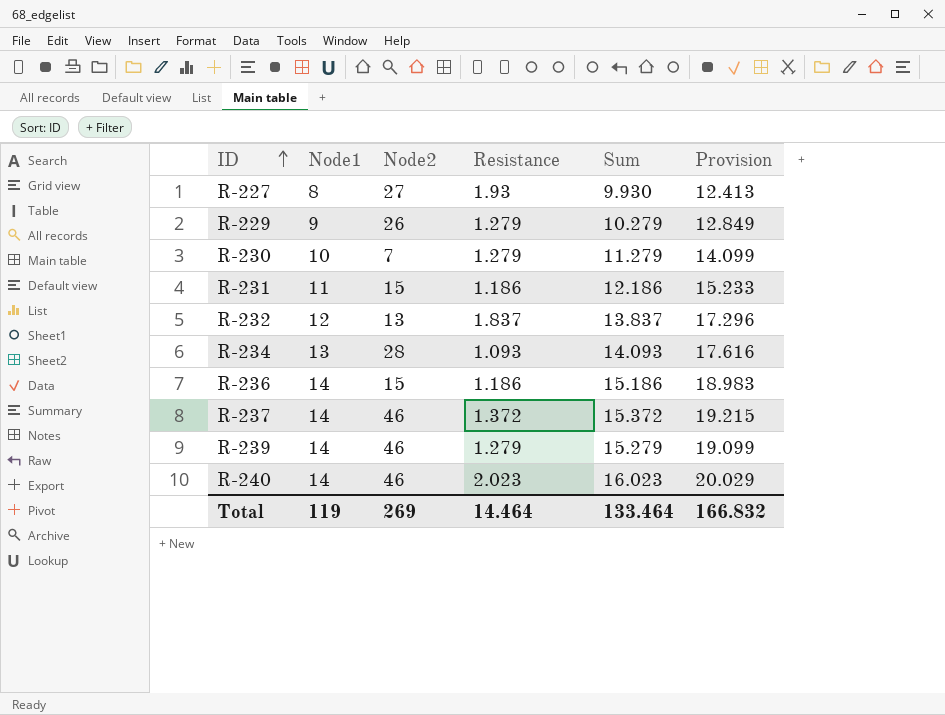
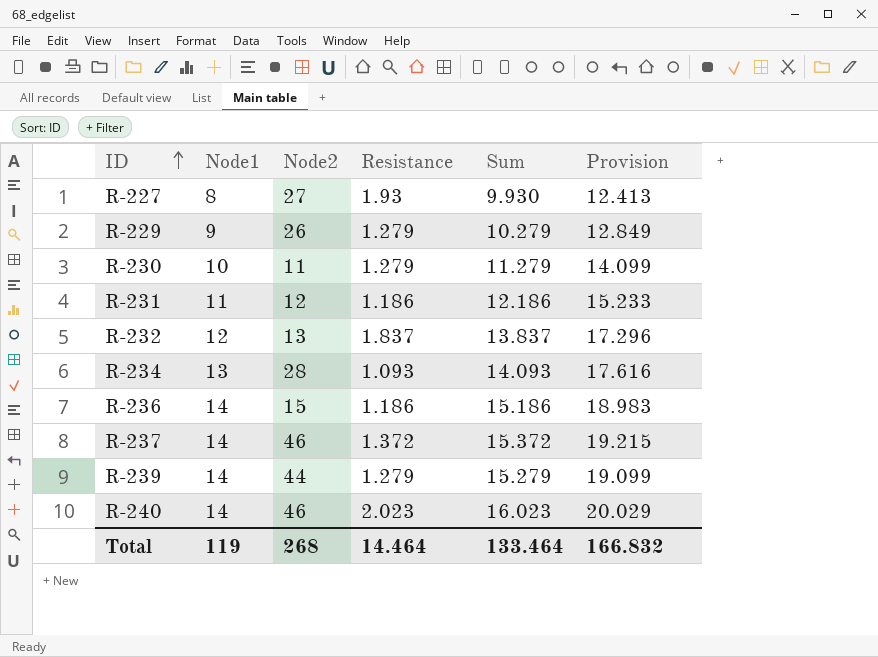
R-230 | Node2: 7 -> 11
R-231 | Node2: 15 -> 12
R-239 | Node2: 46 -> 44
Total | Node2: 269 -> 268

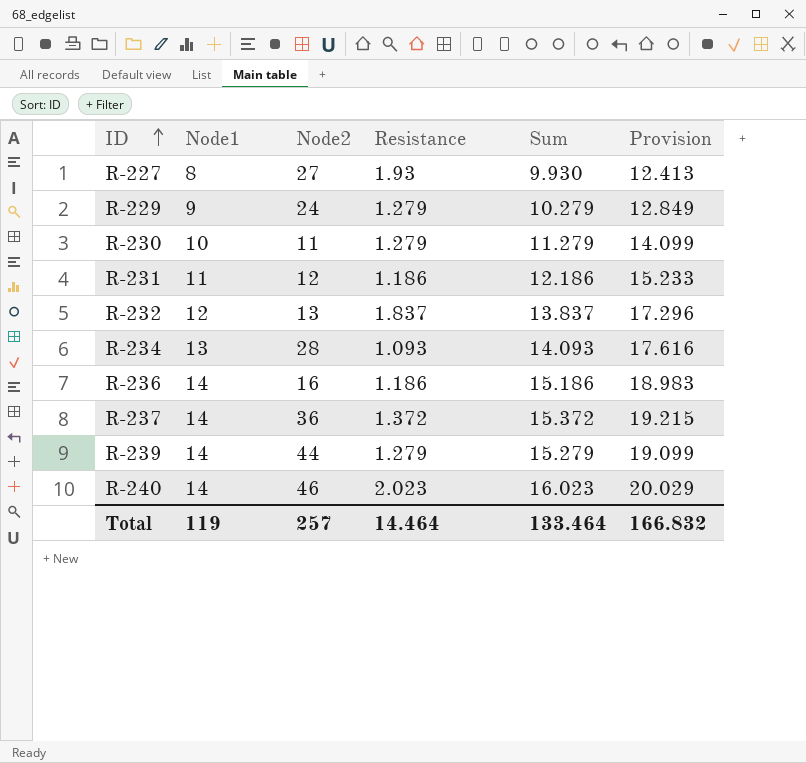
R-229 | Node2: 26 -> 24
R-236 | Node2: 15 -> 16
R-237 | Node2: 46 -> 36
Total | Node2: 268 -> 257

